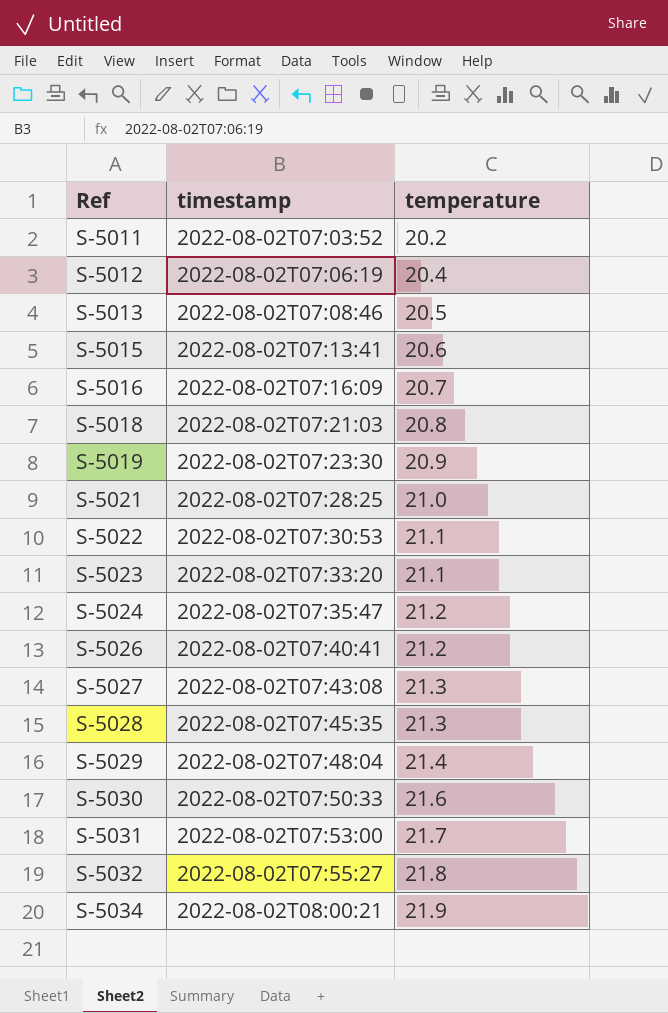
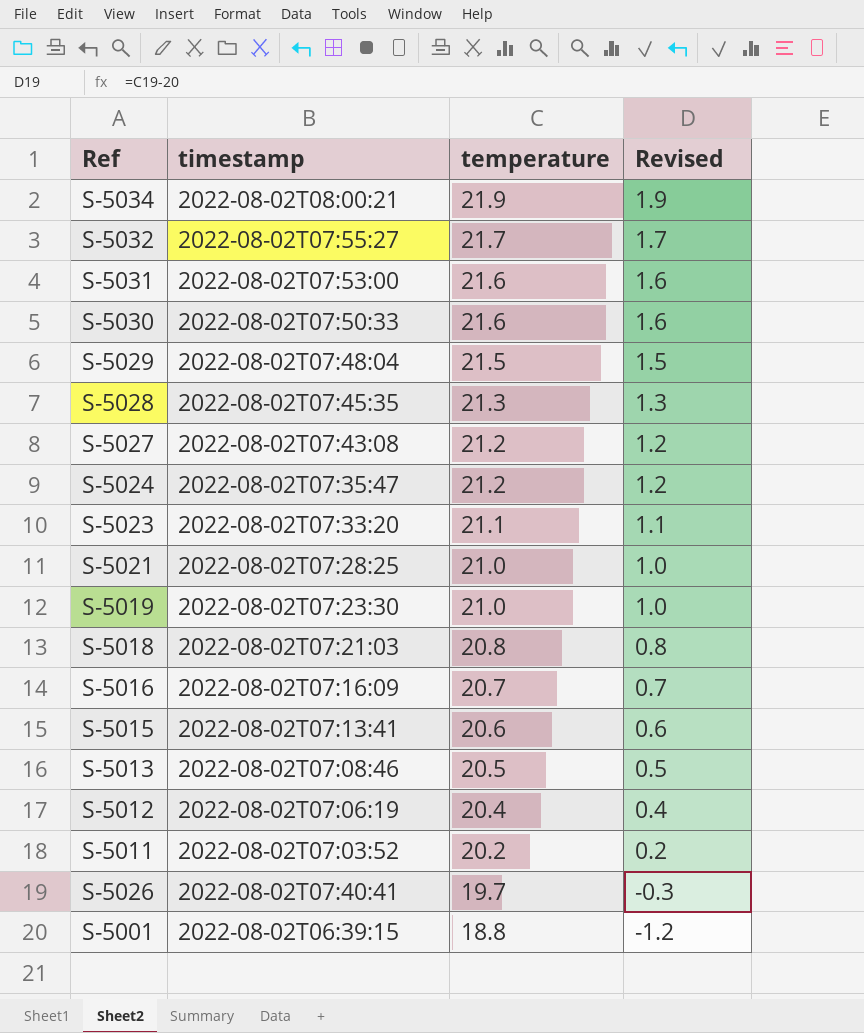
row order: Ref ascending -> temperature descending
column Revised | formula: none -> [temperature] - 20
row S-5022: 2022-08-02T07:30:53 | 21.1 -> none
S-5032 | temperature: 21.8 -> 21.7
S-5031 | temperature: 21.7 -> 21.6
S-5029 | temperature: 21.4 -> 21.5
S-5027 | temperature: 21.3 -> 21.2
S-5019 | temperature: 20.9 -> 21.0
S-5026 | temperature: 21.2 -> 19.7
row S-5001: none -> 2022-08-02T06:39:15 | 18.8 | -1.2

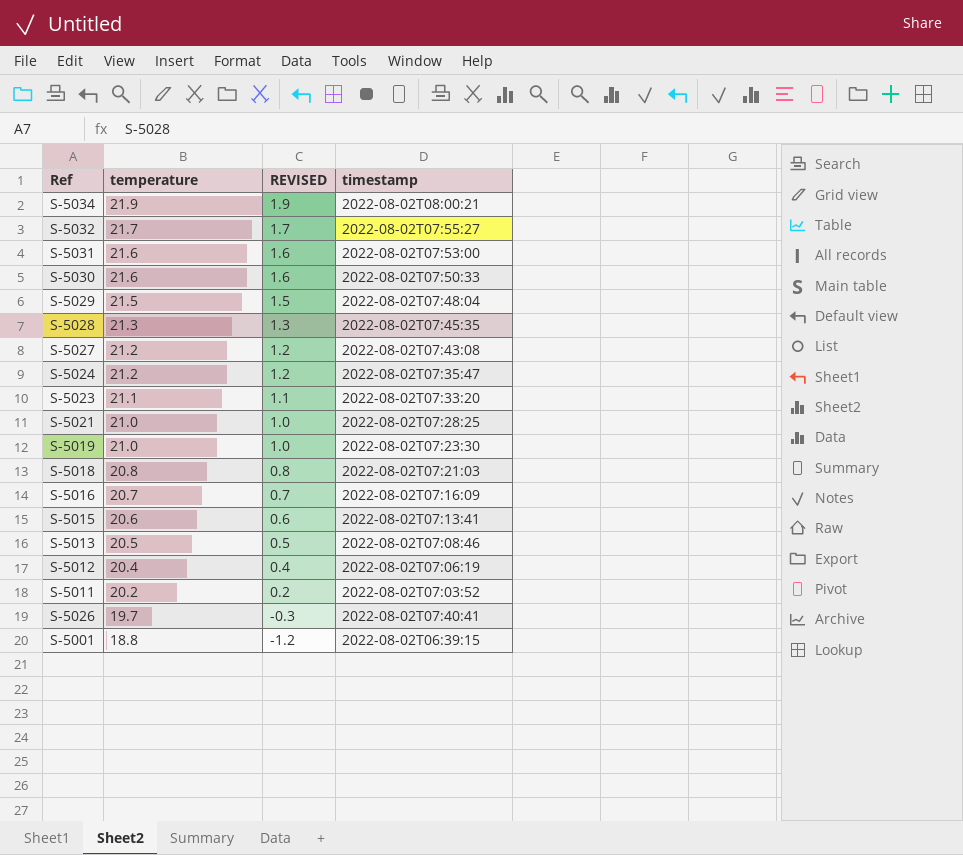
column name: Revised -> REVISED
column timestamp | position: 2 -> 4

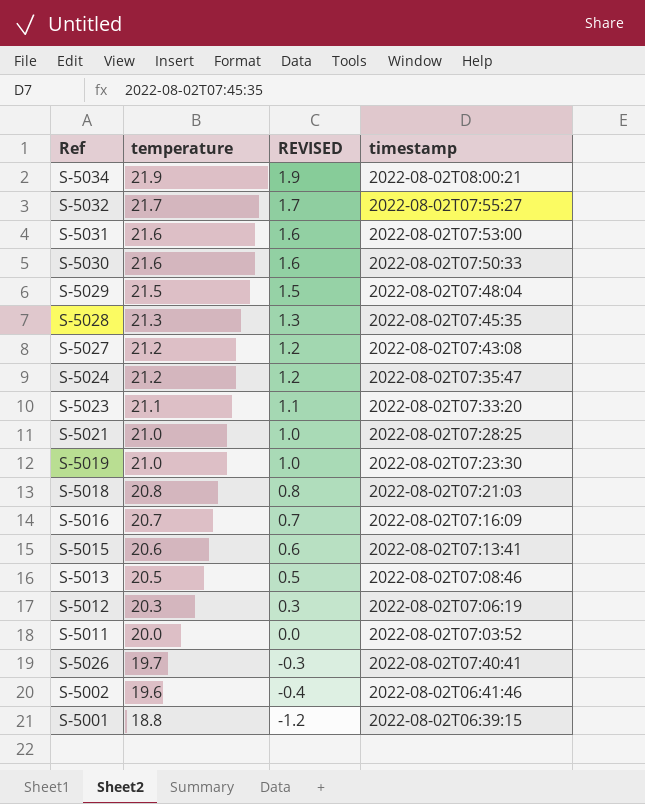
S-5012 | temperature: 20.4 -> 20.3
S-5012 | REVISED: 0.4 -> 0.3
S-5011 | temperature: 20.2 -> 20.0
S-5011 | REVISED: 0.2 -> 0.0
row S-5002: none -> 19.6 | -0.4 | 2022-08-02T06:41:46

